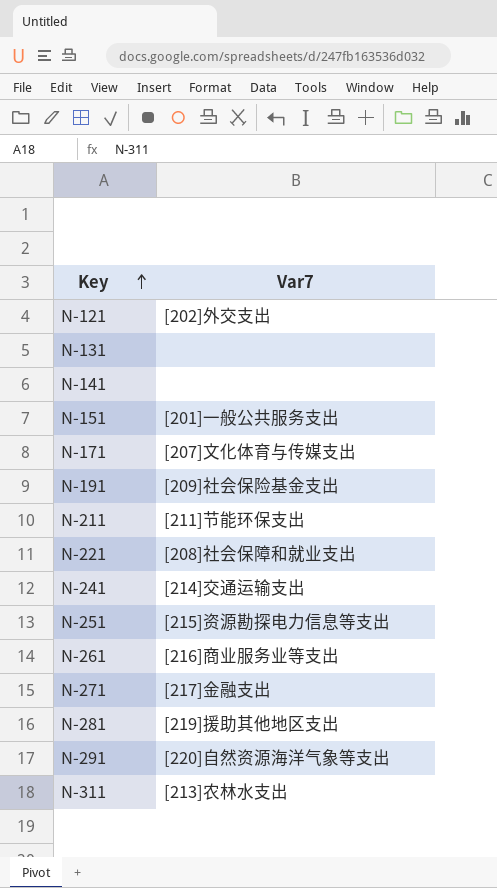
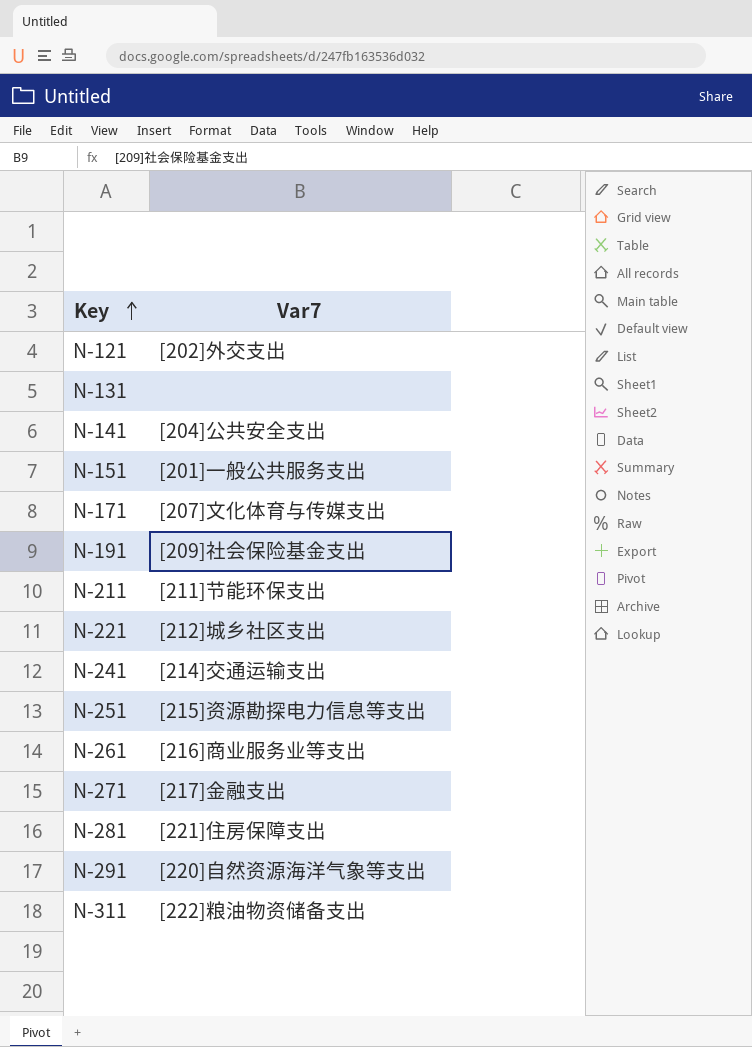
N-141 | Var7: none -> [204]公共安全支出
N-221 | Var7: [208]社会保障和就业支出 -> [212]城乡社区支出
N-281 | Var7: [219]援助其他地区支出 -> [221]住房保障支出
N-311 | Var7: [213]农林水支出 -> [222]粮油物资储备支出

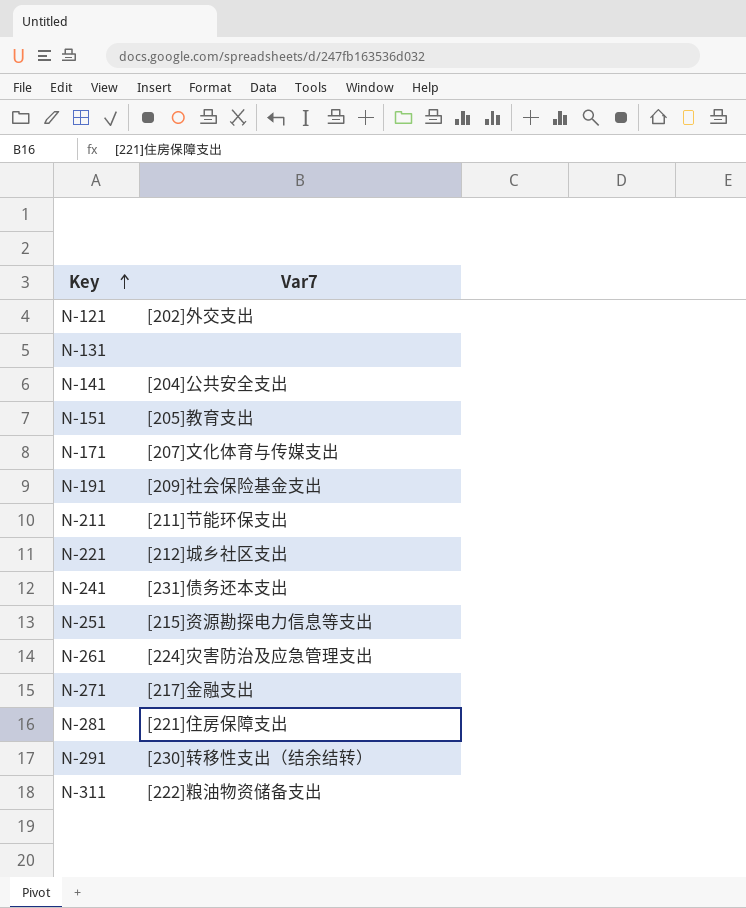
N-151 | Var7: [201]一般公共服务支出 -> [205]教育支出
N-241 | Var7: [214]交通运输支出 -> [231]债务还本支出
N-261 | Var7: [216]商业服务业等支出 -> [224]灾害防治及应急管理支出
N-291 | Var7: [220]自然资源海洋气象等支出 -> [230]转移性支出（结余结转）

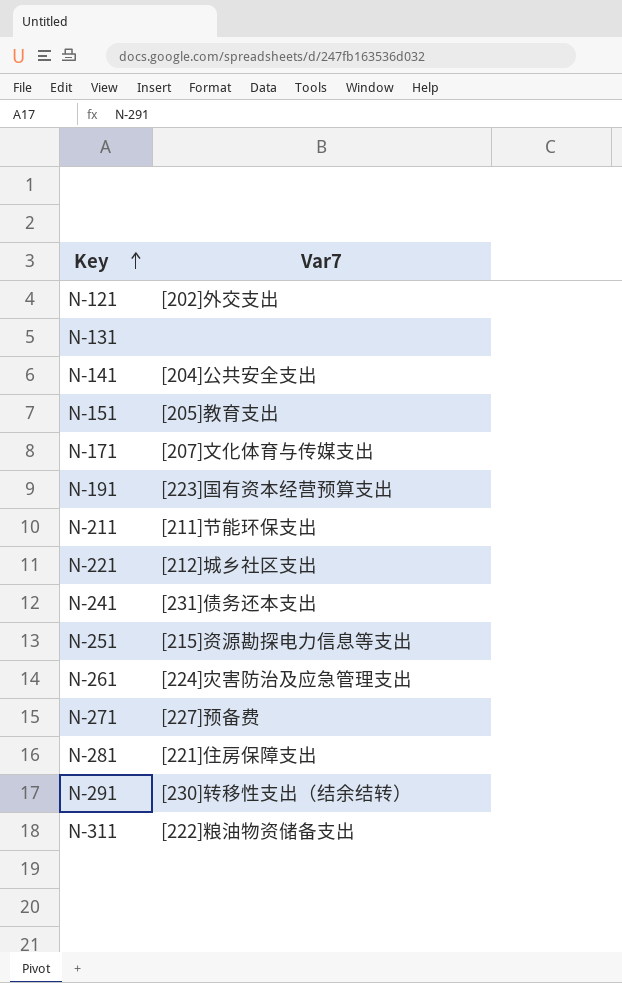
N-191 | Var7: [209]社会保险基金支出 -> [223]国有资本经营预算支出
N-271 | Var7: [217]金融支出 -> [227]预备费

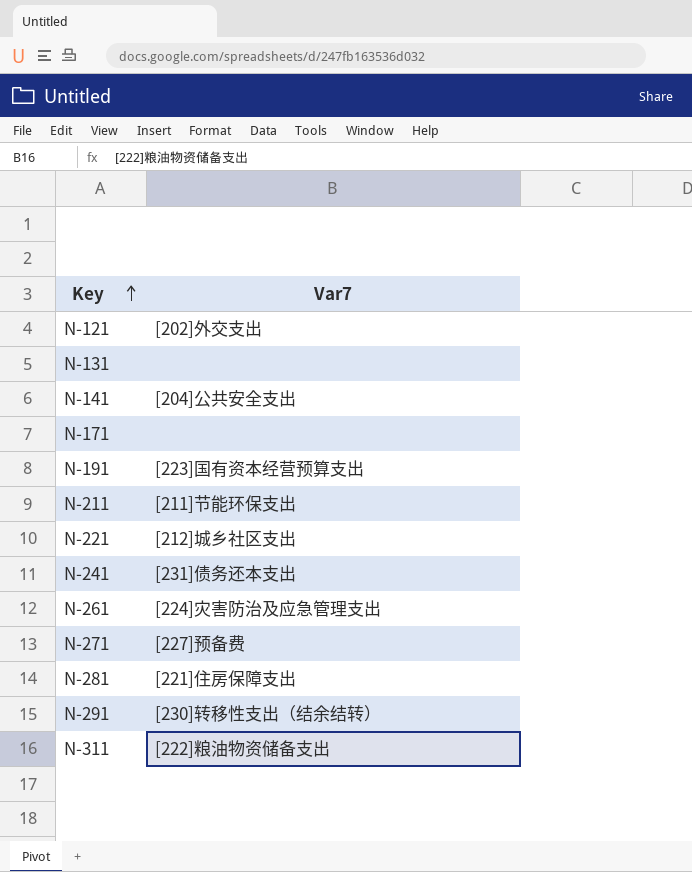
row N-151: [205]教育支出 -> none
row N-251: [215]资源勘探电力信息等支出 -> none
N-171 | Var7: [207]文化体育与传媒支出 -> none

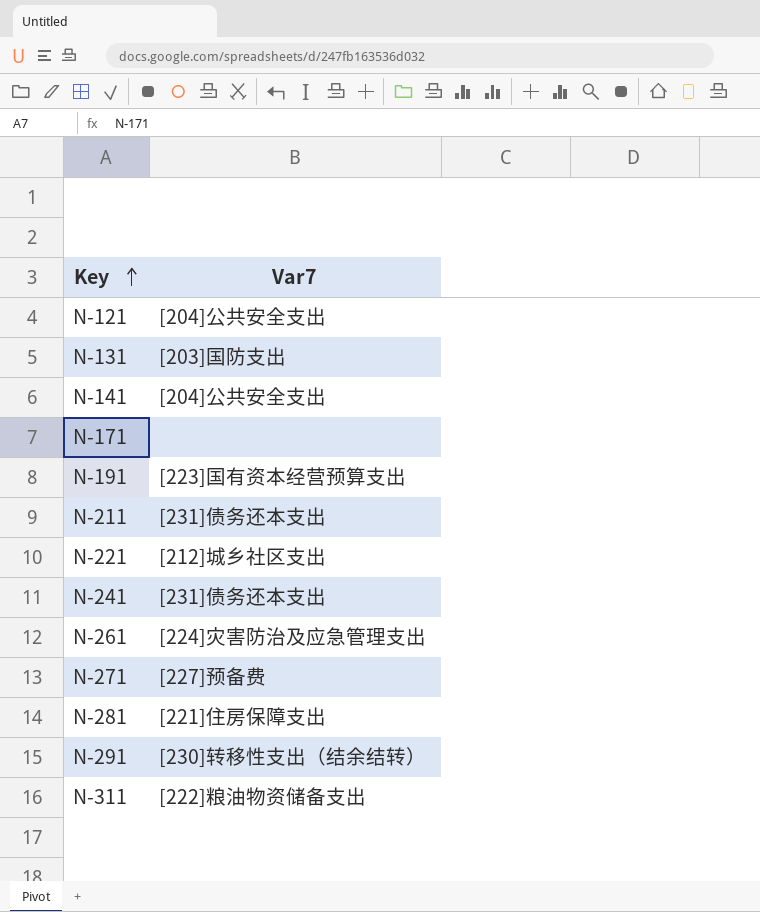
N-121 | Var7: [202]外交支出 -> [204]公共安全支出
N-131 | Var7: none -> [203]国防支出
N-211 | Var7: [211]节能环保支出 -> [231]债务还本支出

